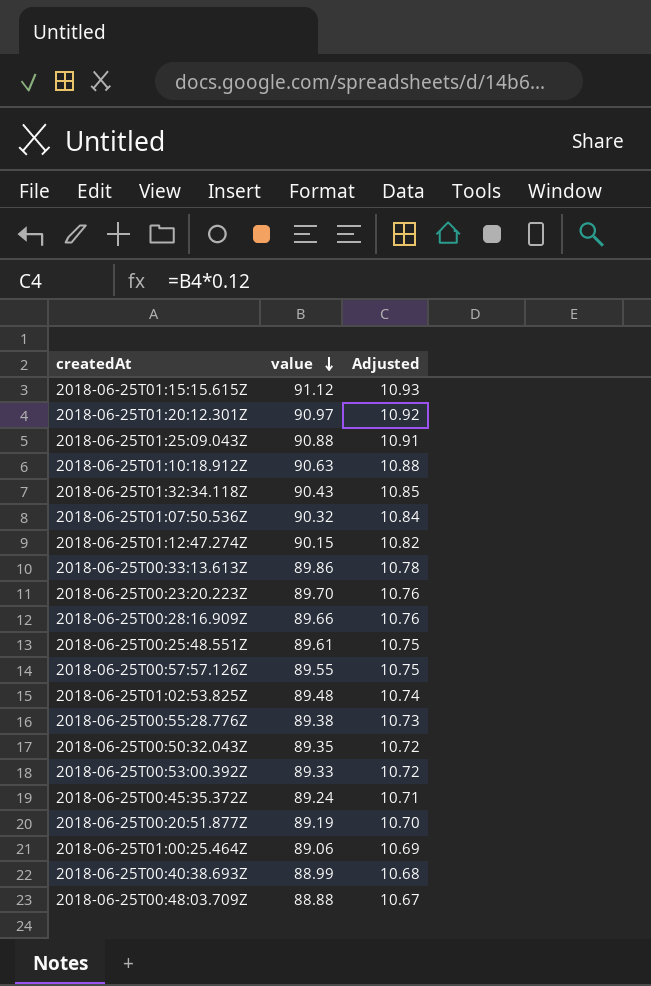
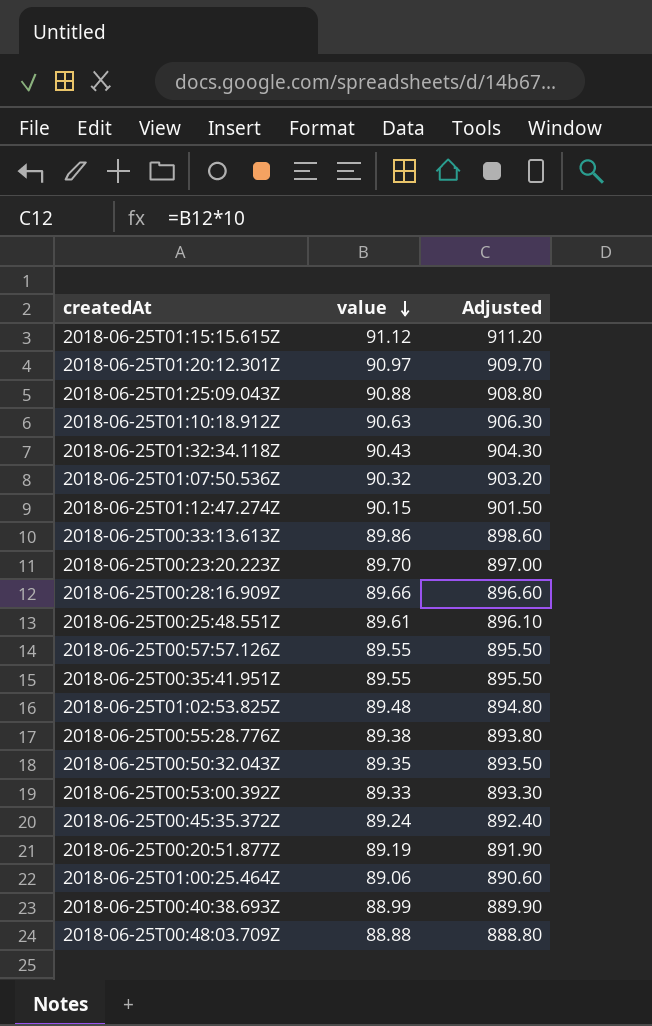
column Adjusted | formula: [value] * 0.12 -> [value] * 10
row 2018-06-25T00:35:41.951Z: none -> 89.55 | 895.50

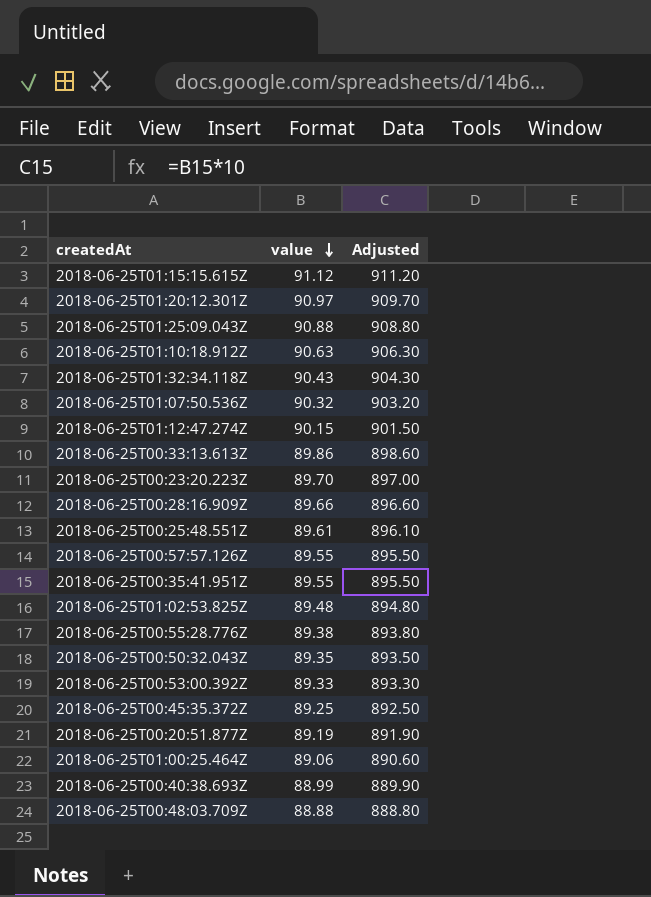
2018-06-25T00:45:35.372Z | value: 89.24 -> 89.25
2018-06-25T00:45:35.372Z | Adjusted: 892.40 -> 892.50

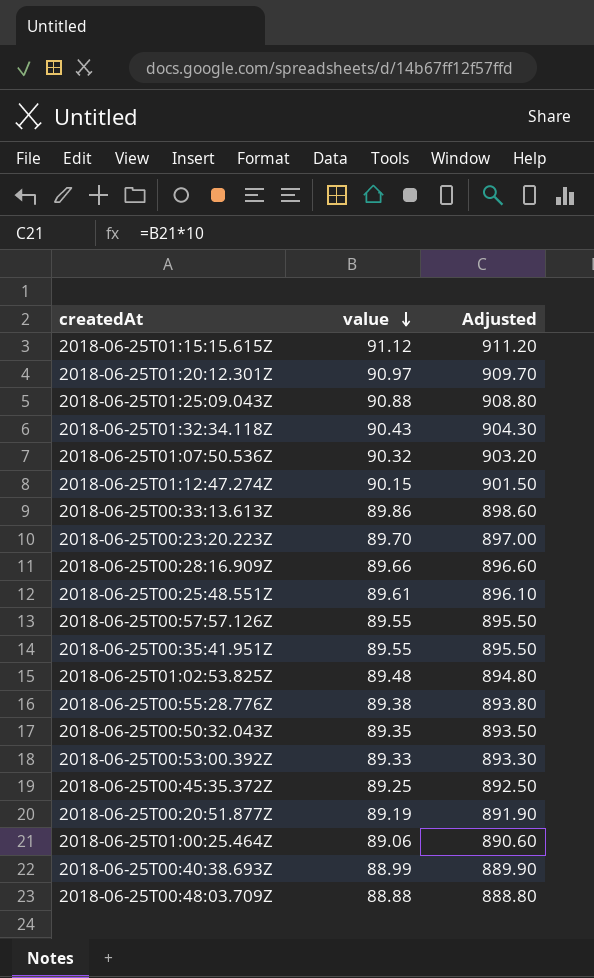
row 2018-06-25T01:10:18.912Z: 90.63 | 906.30 -> none

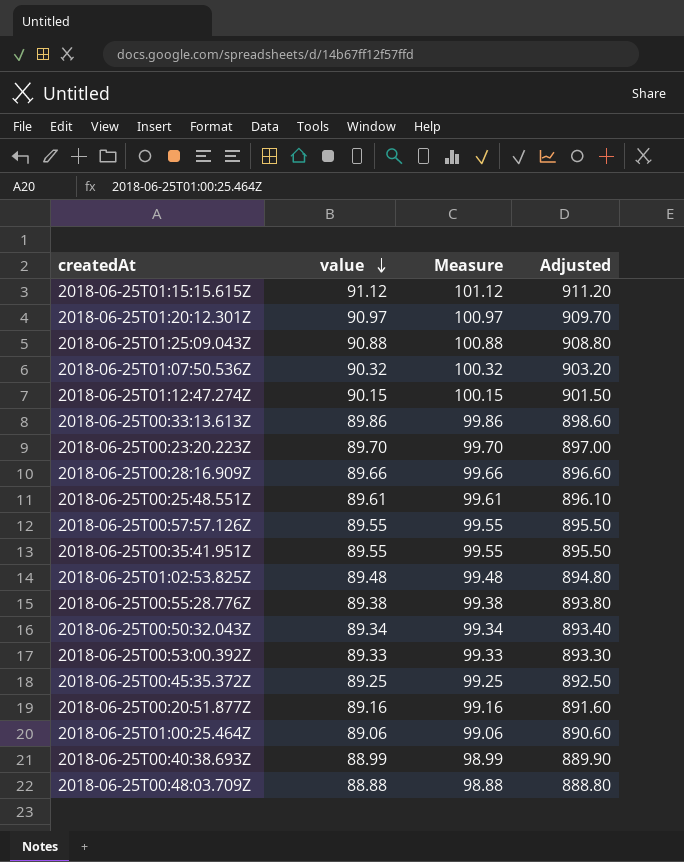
column Measure | formula: none -> [value] + 10
row 2018-06-25T01:32:34.118Z: 90.43 | 904.30 -> none
2018-06-25T00:50:32.043Z | value: 89.35 -> 89.34
2018-06-25T00:50:32.043Z | Adjusted: 893.50 -> 893.40
2018-06-25T00:20:51.877Z | value: 89.19 -> 89.16
2018-06-25T00:20:51.877Z | Adjusted: 891.90 -> 891.60

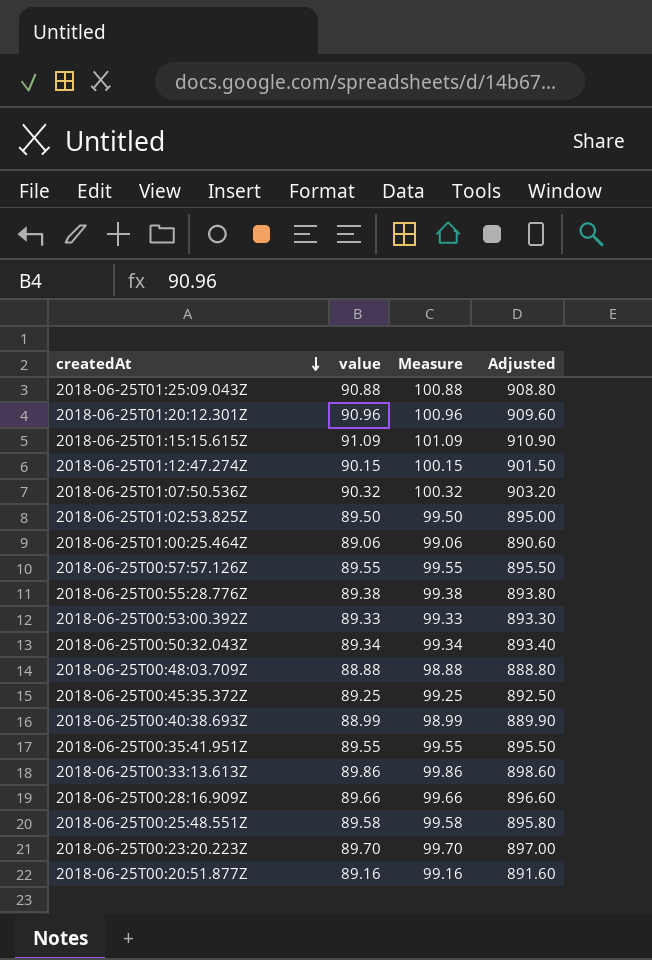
row order: value descending -> createdAt descending
2018-06-25T01:20:12.301Z | value: 90.97 -> 90.96
2018-06-25T01:20:12.301Z | Measure: 100.97 -> 100.96
2018-06-25T01:20:12.301Z | Adjusted: 909.70 -> 909.60
2018-06-25T01:15:15.615Z | value: 91.12 -> 91.09
2018-06-25T01:15:15.615Z | Measure: 101.12 -> 101.09
2018-06-25T01:15:15.615Z | Adjusted: 911.20 -> 910.90
2018-06-25T01:02:53.825Z | value: 89.48 -> 89.50
2018-06-25T01:02:53.825Z | Measure: 99.48 -> 99.50
2018-06-25T01:02:53.825Z | Adjusted: 894.80 -> 895.00
2018-06-25T00:25:48.551Z | value: 89.61 -> 89.58
2018-06-25T00:25:48.551Z | Measure: 99.61 -> 99.58
2018-06-25T00:25:48.551Z | Adjusted: 896.10 -> 895.80

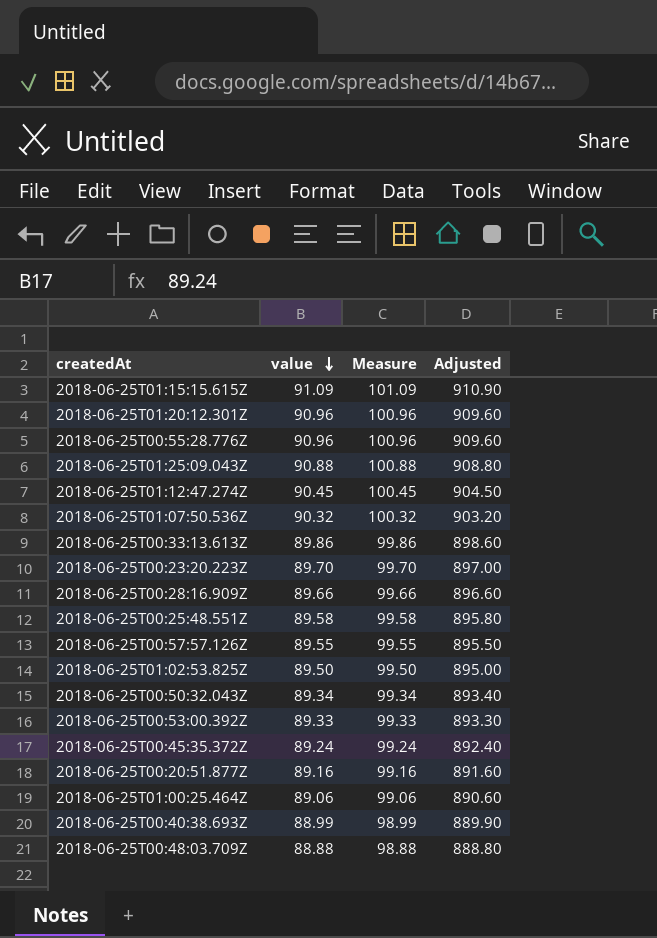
row order: createdAt descending -> value descending
row 2018-06-25T00:35:41.951Z: 89.55 | 99.55 | 895.50 -> none
2018-06-25T00:55:28.776Z | value: 89.38 -> 90.96
2018-06-25T00:55:28.776Z | Measure: 99.38 -> 100.96
2018-06-25T00:55:28.776Z | Adjusted: 893.80 -> 909.60
2018-06-25T01:12:47.274Z | value: 90.15 -> 90.45
2018-06-25T01:12:47.274Z | Measure: 100.15 -> 100.45
2018-06-25T01:12:47.274Z | Adjusted: 901.50 -> 904.50
2018-06-25T00:45:35.372Z | value: 89.25 -> 89.24
2018-06-25T00:45:35.372Z | Measure: 99.25 -> 99.24
2018-06-25T00:45:35.372Z | Adjusted: 892.50 -> 892.40

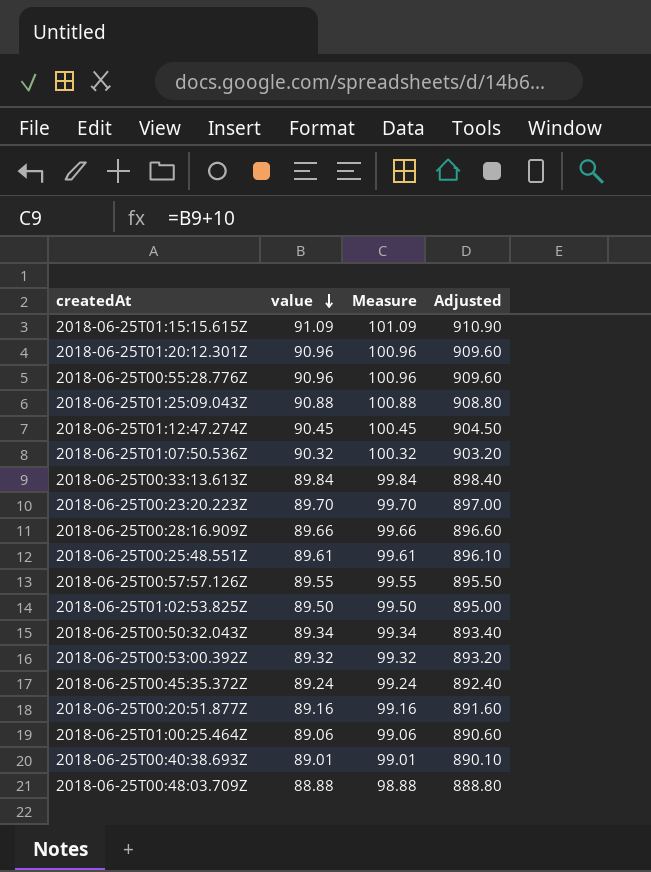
2018-06-25T00:33:13.613Z | value: 89.86 -> 89.84
2018-06-25T00:33:13.613Z | Measure: 99.86 -> 99.84
2018-06-25T00:33:13.613Z | Adjusted: 898.60 -> 898.40
2018-06-25T00:25:48.551Z | value: 89.58 -> 89.61
2018-06-25T00:25:48.551Z | Measure: 99.58 -> 99.61
2018-06-25T00:25:48.551Z | Adjusted: 895.80 -> 896.10
2018-06-25T00:53:00.392Z | value: 89.33 -> 89.32
2018-06-25T00:53:00.392Z | Measure: 99.33 -> 99.32
2018-06-25T00:53:00.392Z | Adjusted: 893.30 -> 893.20
2018-06-25T00:40:38.693Z | value: 88.99 -> 89.01
2018-06-25T00:40:38.693Z | Measure: 98.99 -> 99.01
2018-06-25T00:40:38.693Z | Adjusted: 889.90 -> 890.10

